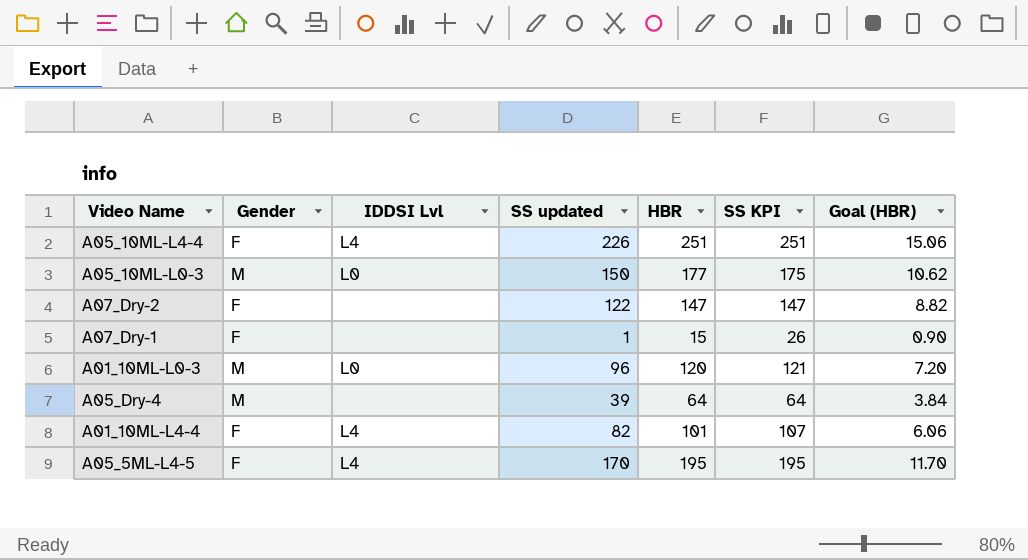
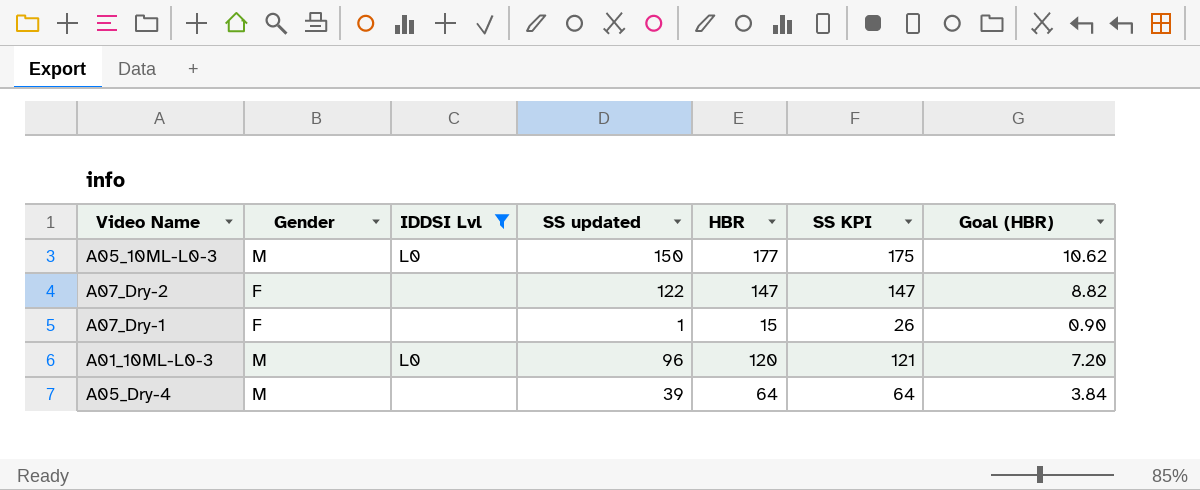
filter: none -> IDDSI Lvl != L4

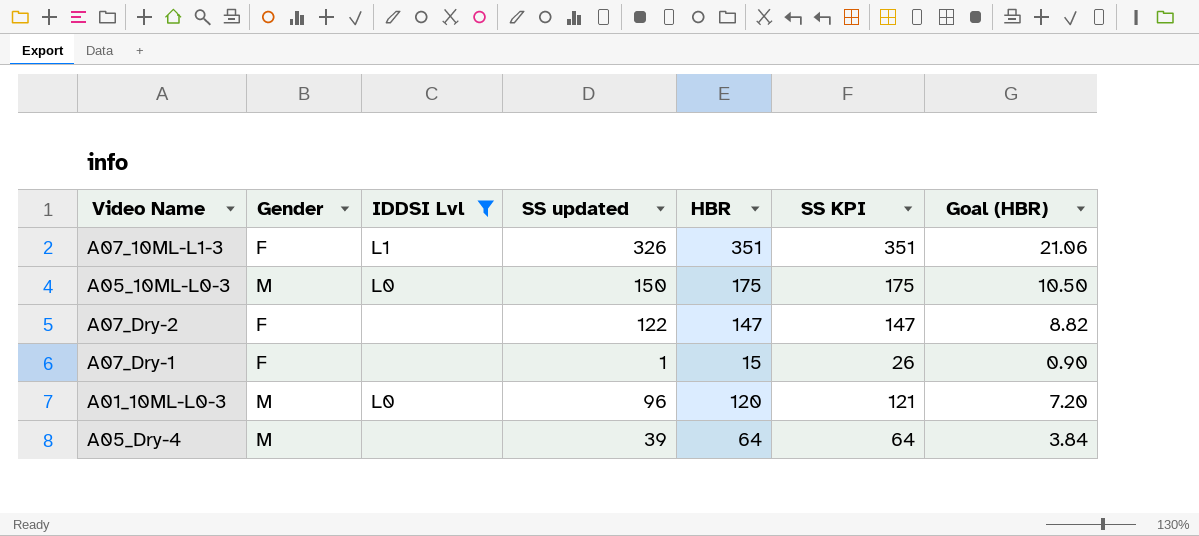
row A07_10ML-L1-3: none -> F | L1 | 326 | 351 | 351 | 21.06
A05_10ML-L0-3 | HBR: 177 -> 175
A05_10ML-L0-3 | Goal (HBR): 10.62 -> 10.50

